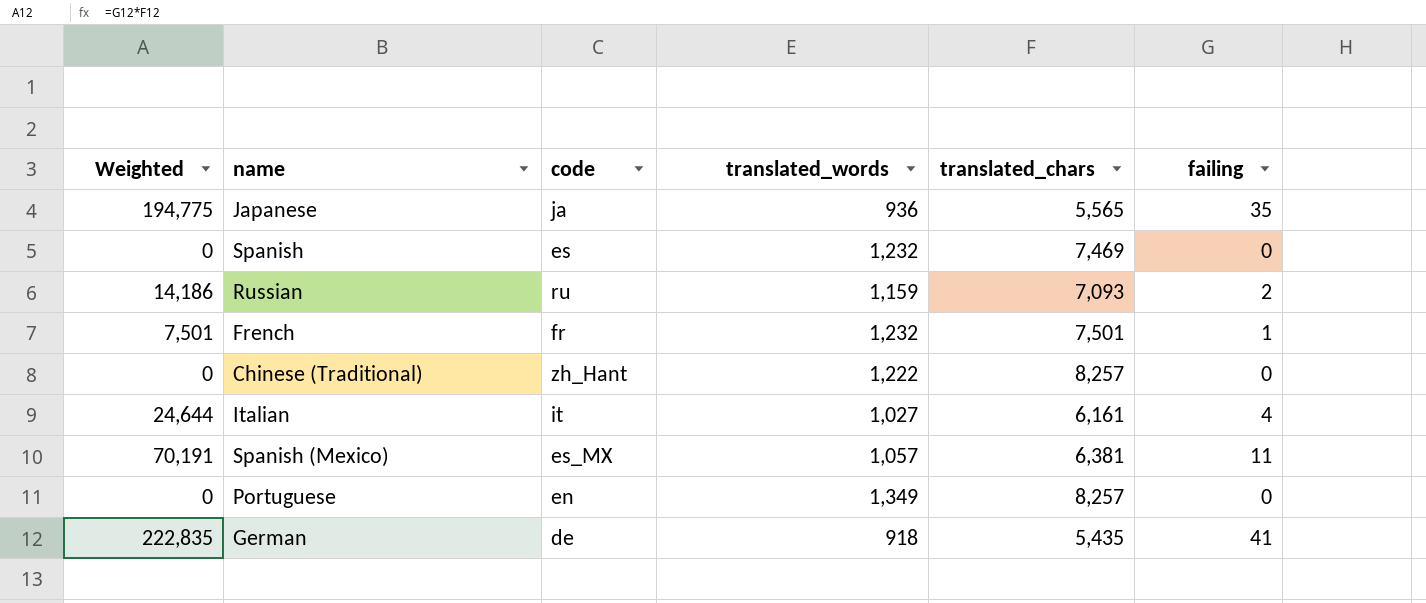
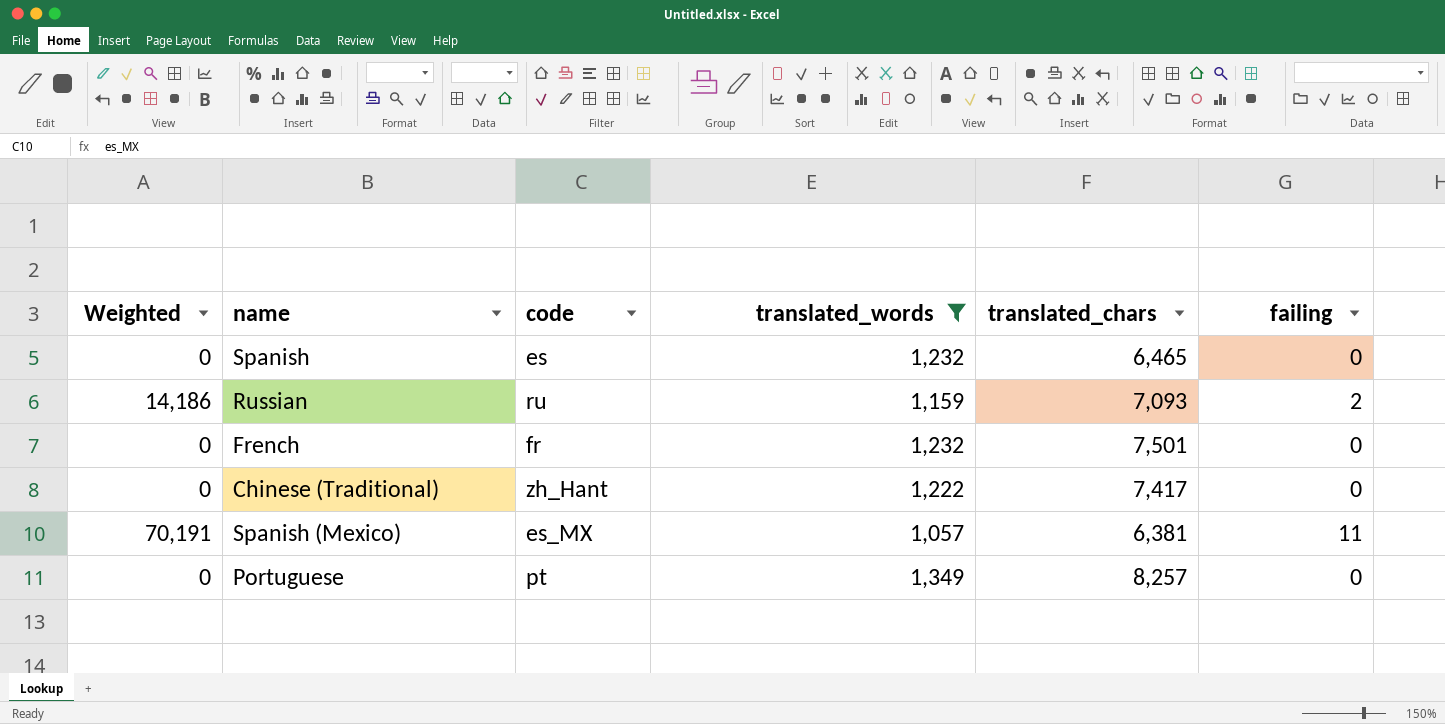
filter: none -> translated_words >= 1,057
Spanish | translated_chars: 7,469 -> 6,465
French | Weighted: 7,501 -> 0
French | failing: 1 -> 0
Chinese (Traditional) | translated_chars: 8,257 -> 7,417
Portuguese | code: en -> pt

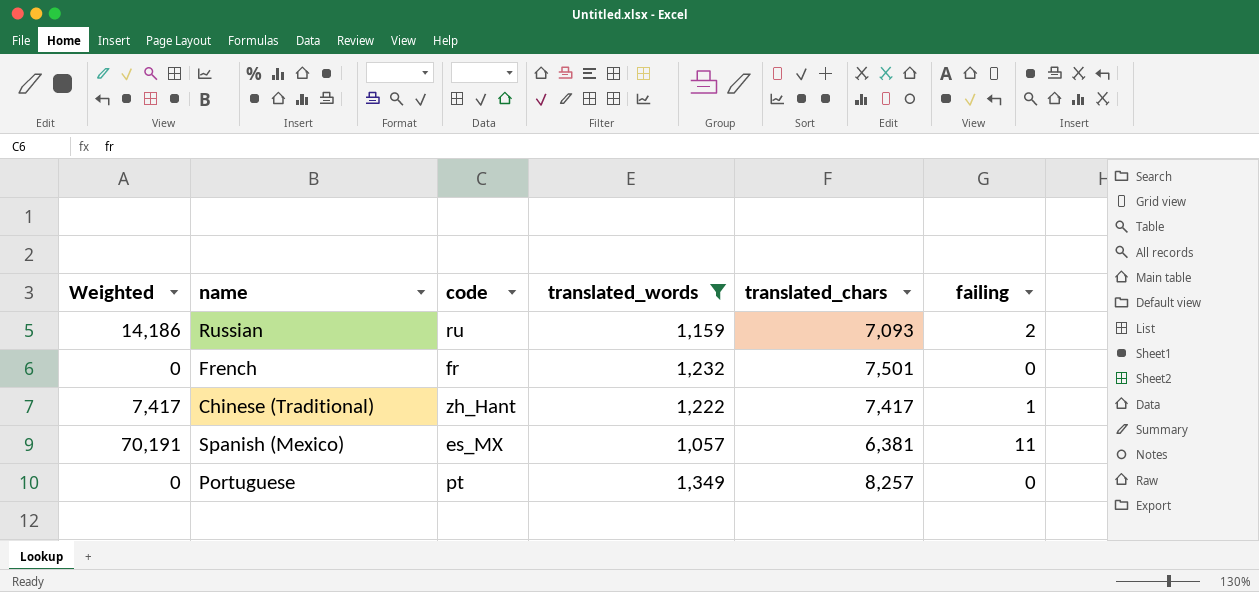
row Spanish: 0 | es | 1,232 | 6,465 | 0 -> none
Chinese (Traditional) | Weighted: 0 -> 7,417
Chinese (Traditional) | failing: 0 -> 1

